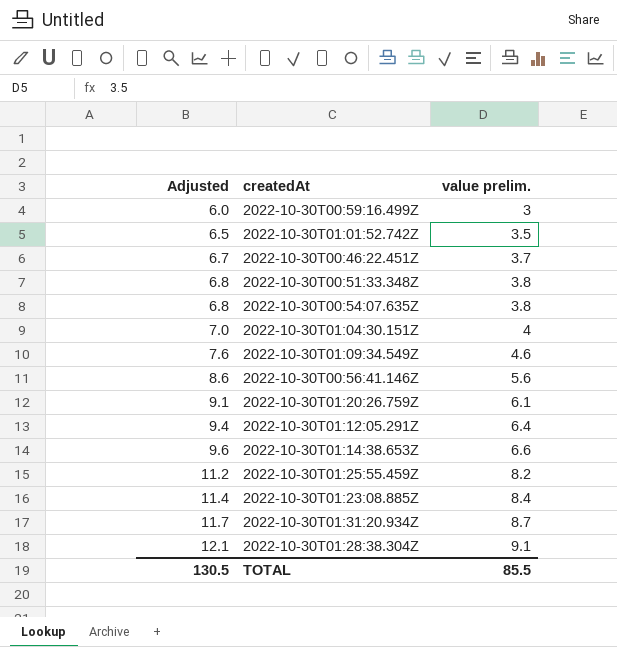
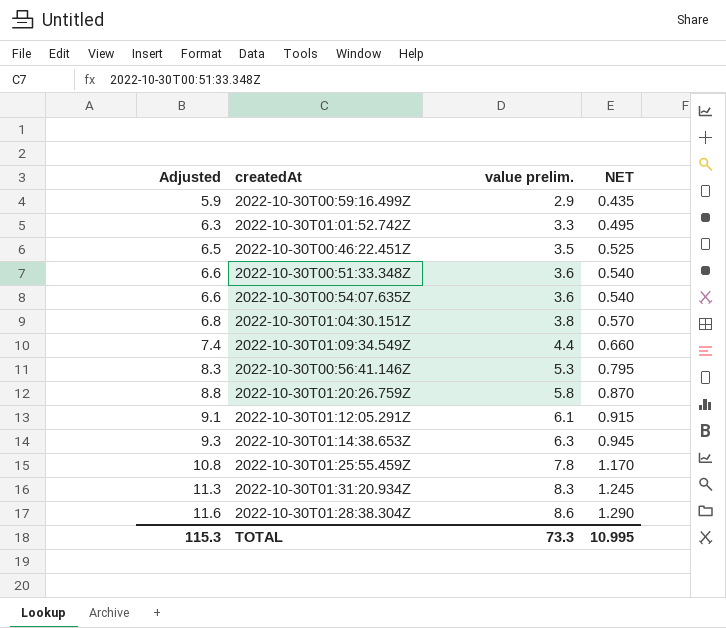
column NET | formula: none -> [value prelim.] * 0.15
row 2022-10-30T01:23:08.885Z: 11.4 | 8.4 -> none
2022-10-30T00:59:16.499Z | Adjusted: 6.0 -> 5.9
2022-10-30T00:59:16.499Z | value prelim.: 3 -> 2.9
2022-10-30T01:01:52.742Z | Adjusted: 6.5 -> 6.3
2022-10-30T01:01:52.742Z | value prelim.: 3.5 -> 3.3
2022-10-30T00:46:22.451Z | Adjusted: 6.7 -> 6.5
2022-10-30T00:46:22.451Z | value prelim.: 3.7 -> 3.5
2022-10-30T00:51:33.348Z | Adjusted: 6.8 -> 6.6
2022-10-30T00:51:33.348Z | value prelim.: 3.8 -> 3.6
2022-10-30T00:54:07.635Z | Adjusted: 6.8 -> 6.6
2022-10-30T00:54:07.635Z | value prelim.: 3.8 -> 3.6
2022-10-30T01:04:30.151Z | Adjusted: 7.0 -> 6.8
2022-10-30T01:04:30.151Z | value prelim.: 4 -> 3.8
2022-10-30T01:09:34.549Z | Adjusted: 7.6 -> 7.4
2022-10-30T01:09:34.549Z | value prelim.: 4.6 -> 4.4
2022-10-30T00:56:41.146Z | Adjusted: 8.6 -> 8.3
2022-10-30T00:56:41.146Z | value prelim.: 5.6 -> 5.3
2022-10-30T01:20:26.759Z | Adjusted: 9.1 -> 8.8
2022-10-30T01:20:26.759Z | value prelim.: 6.1 -> 5.8
2022-10-30T01:12:05.291Z | Adjusted: 9.4 -> 9.1
2022-10-30T01:12:05.291Z | value prelim.: 6.4 -> 6.1
2022-10-30T01:14:38.653Z | Adjusted: 9.6 -> 9.3
2022-10-30T01:14:38.653Z | value prelim.: 6.6 -> 6.3
2022-10-30T01:25:55.459Z | Adjusted: 11.2 -> 10.8
2022-10-30T01:25:55.459Z | value prelim.: 8.2 -> 7.8
2022-10-30T01:31:20.934Z | Adjusted: 11.7 -> 11.3
2022-10-30T01:31:20.934Z | value prelim.: 8.7 -> 8.3
2022-10-30T01:28:38.304Z | Adjusted: 12.1 -> 11.6
2022-10-30T01:28:38.304Z | value prelim.: 9.1 -> 8.6
TOTAL | Adjusted: 130.5 -> 115.3
TOTAL | value prelim.: 85.5 -> 73.3

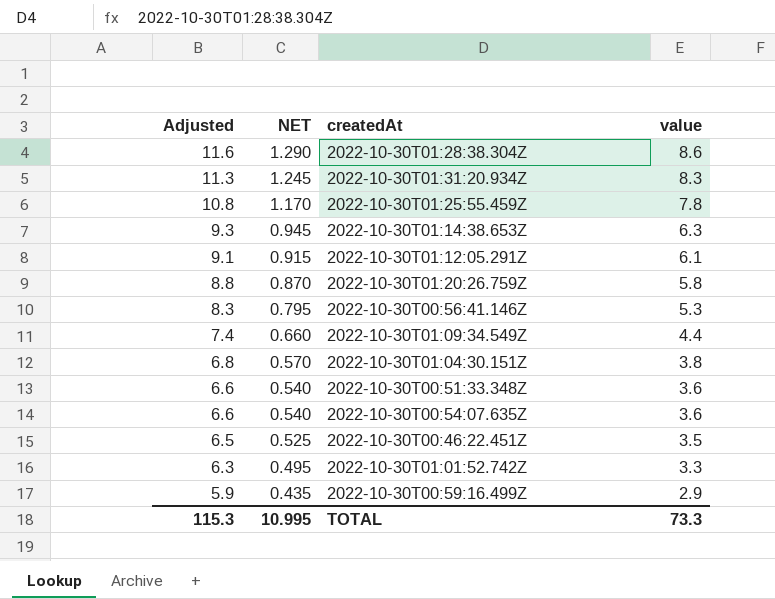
row order: Adjusted ascending -> Adjusted descending
column NET | position: 4 -> 2
column name: value prelim. -> value

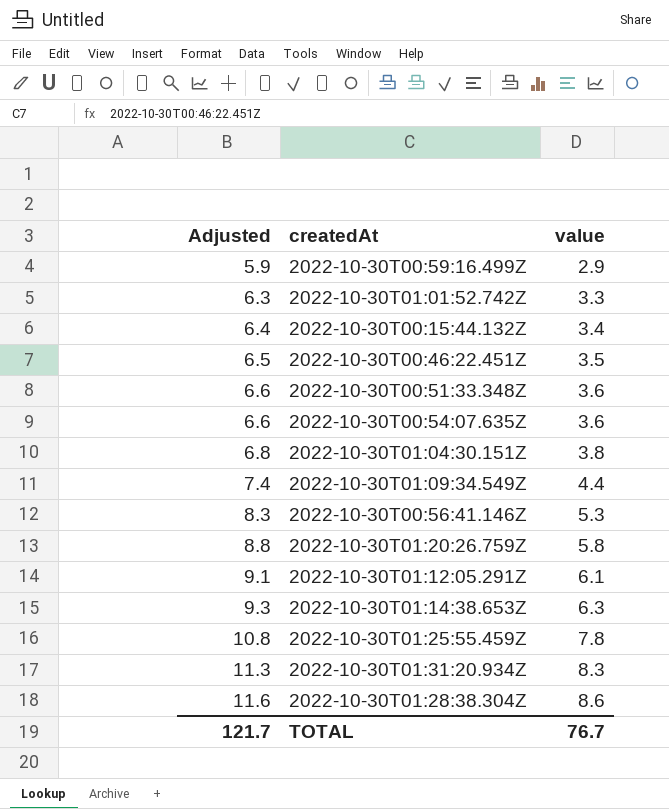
row order: Adjusted descending -> Adjusted ascending
column NET | formula: [value] * 0.15 -> none
row 2022-10-30T00:15:44.132Z: none -> 6.4 | 3.4
TOTAL | Adjusted: 115.3 -> 121.7
TOTAL | value: 73.3 -> 76.7

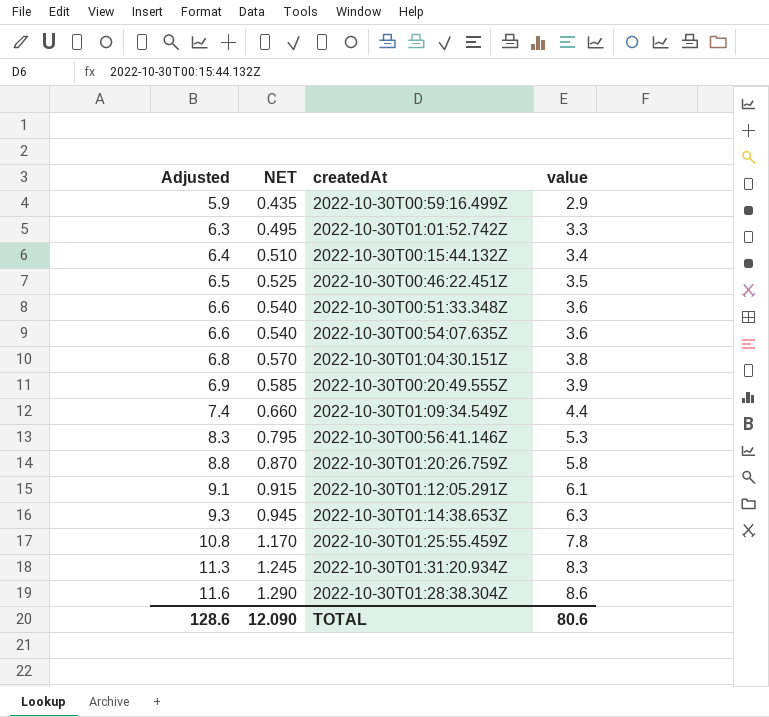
column NET | formula: none -> [value] * 0.15
row 2022-10-30T00:20:49.555Z: none -> 6.9 | 0.585 | 3.9
TOTAL | Adjusted: 121.7 -> 128.6
TOTAL | value: 76.7 -> 80.6

